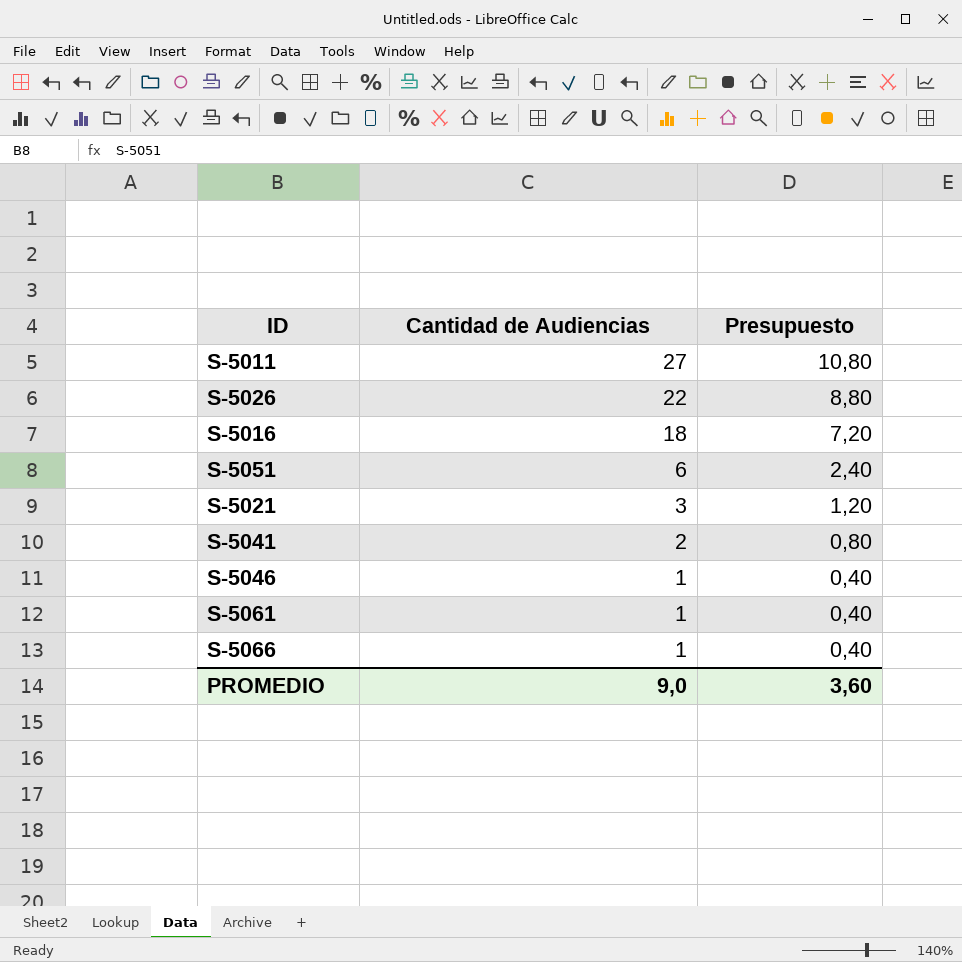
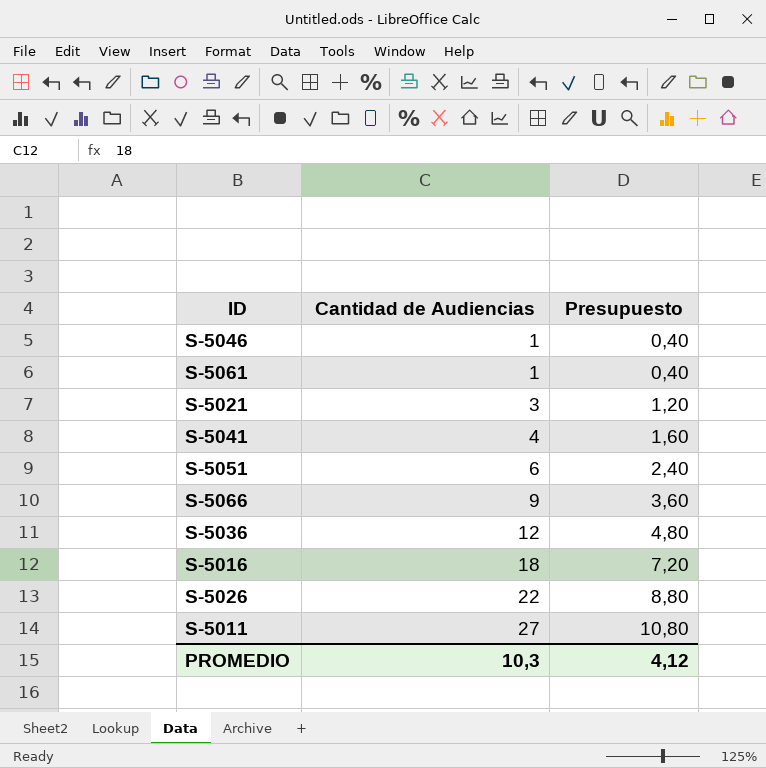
row order: Cantidad de Audiencias descending -> Cantidad de Audiencias ascending
S-5041 | Cantidad de Audiencias: 2 -> 4
S-5041 | Presupuesto: 0,80 -> 1,60
S-5066 | Cantidad de Audiencias: 1 -> 9
S-5066 | Presupuesto: 0,40 -> 3,60
row S-5036: none -> 12 | 4,80
PROMEDIO | Cantidad de Audiencias: 9,0 -> 10,3
PROMEDIO | Presupuesto: 3,60 -> 4,12

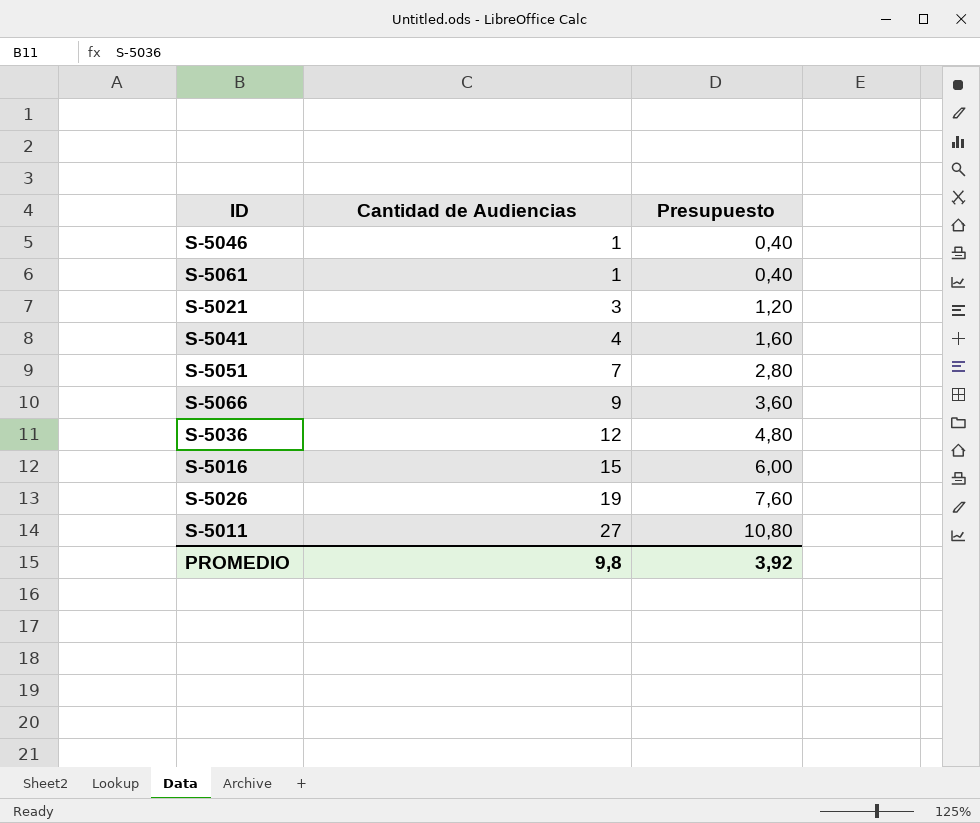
S-5051 | Cantidad de Audiencias: 6 -> 7
S-5051 | Presupuesto: 2,40 -> 2,80
S-5016 | Cantidad de Audiencias: 18 -> 15
S-5016 | Presupuesto: 7,20 -> 6,00
S-5026 | Cantidad de Audiencias: 22 -> 19
S-5026 | Presupuesto: 8,80 -> 7,60
PROMEDIO | Cantidad de Audiencias: 10,3 -> 9,8
PROMEDIO | Presupuesto: 4,12 -> 3,92

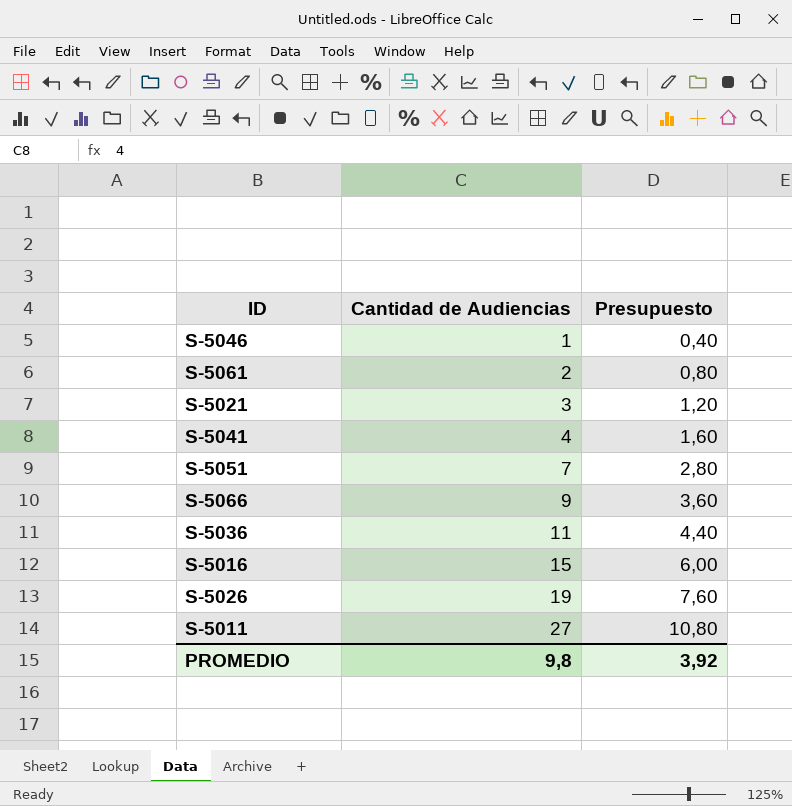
S-5061 | Cantidad de Audiencias: 1 -> 2
S-5061 | Presupuesto: 0,40 -> 0,80
S-5036 | Cantidad de Audiencias: 12 -> 11
S-5036 | Presupuesto: 4,80 -> 4,40

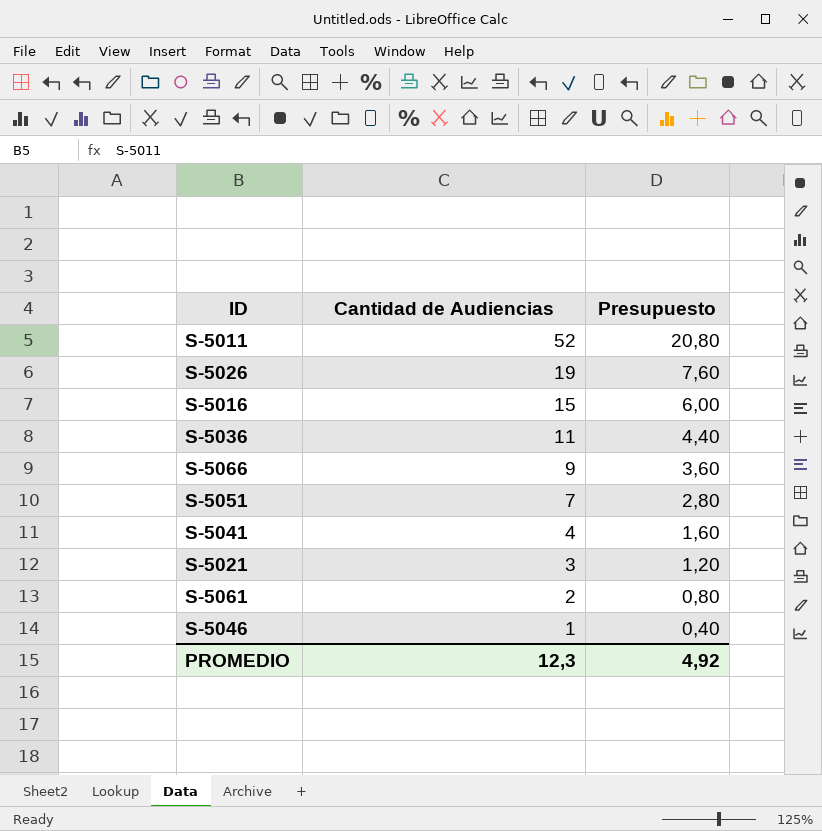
row order: Cantidad de Audiencias ascending -> Cantidad de Audiencias descending
S-5011 | Cantidad de Audiencias: 27 -> 52
S-5011 | Presupuesto: 10,80 -> 20,80
PROMEDIO | Cantidad de Audiencias: 9,8 -> 12,3
PROMEDIO | Presupuesto: 3,92 -> 4,92

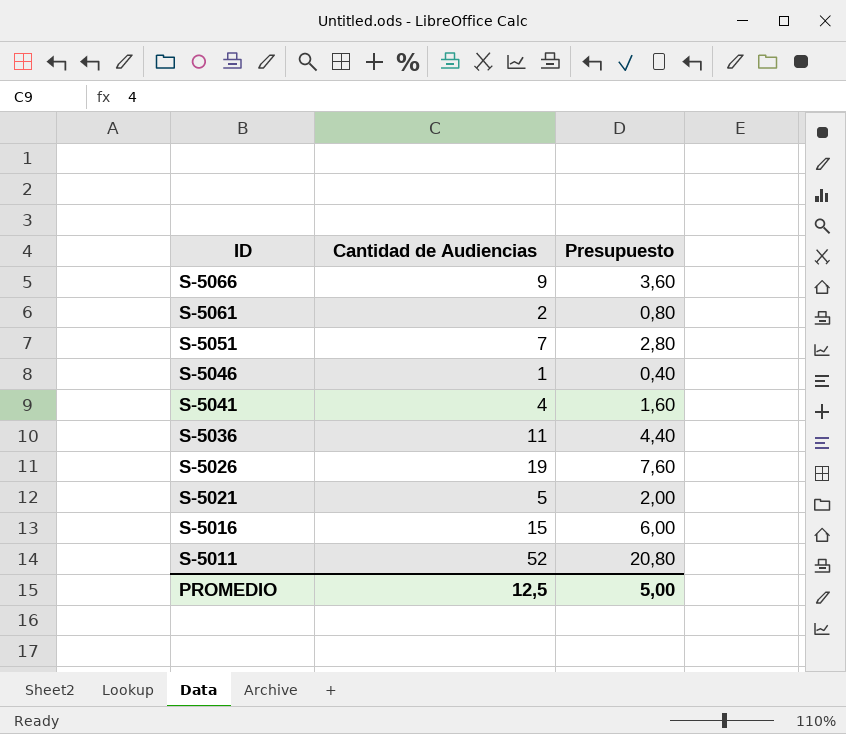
row order: Cantidad de Audiencias descending -> ID descending
S-5021 | Cantidad de Audiencias: 3 -> 5
S-5021 | Presupuesto: 1,20 -> 2,00
PROMEDIO | Cantidad de Audiencias: 12,3 -> 12,5
PROMEDIO | Presupuesto: 4,92 -> 5,00

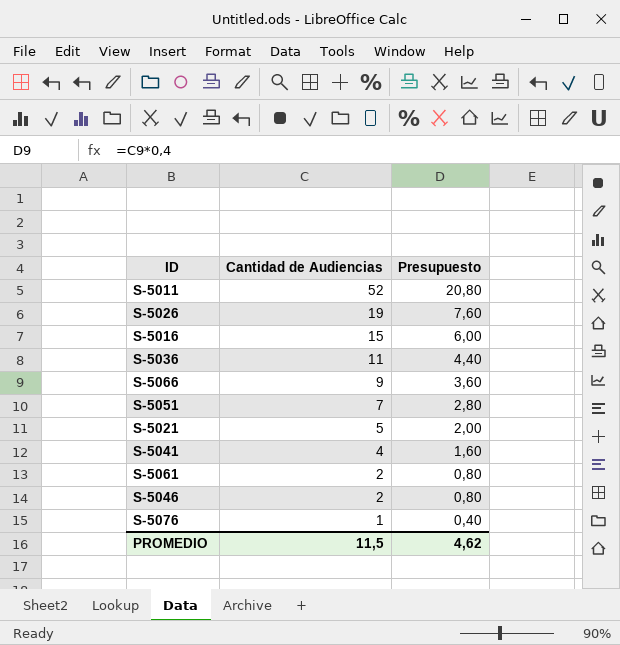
row order: ID descending -> Cantidad de Audiencias descending
S-5046 | Cantidad de Audiencias: 1 -> 2
S-5046 | Presupuesto: 0,40 -> 0,80
row S-5076: none -> 1 | 0,40
PROMEDIO | Cantidad de Audiencias: 12,5 -> 11,5
PROMEDIO | Presupuesto: 5,00 -> 4,62

